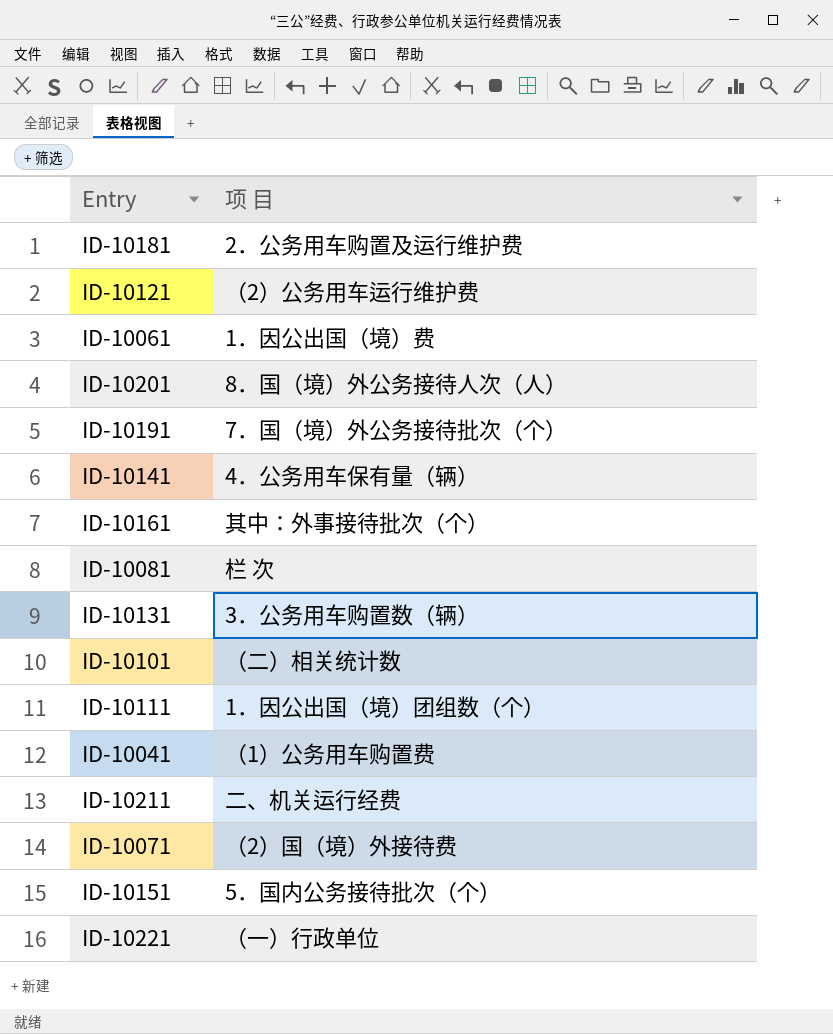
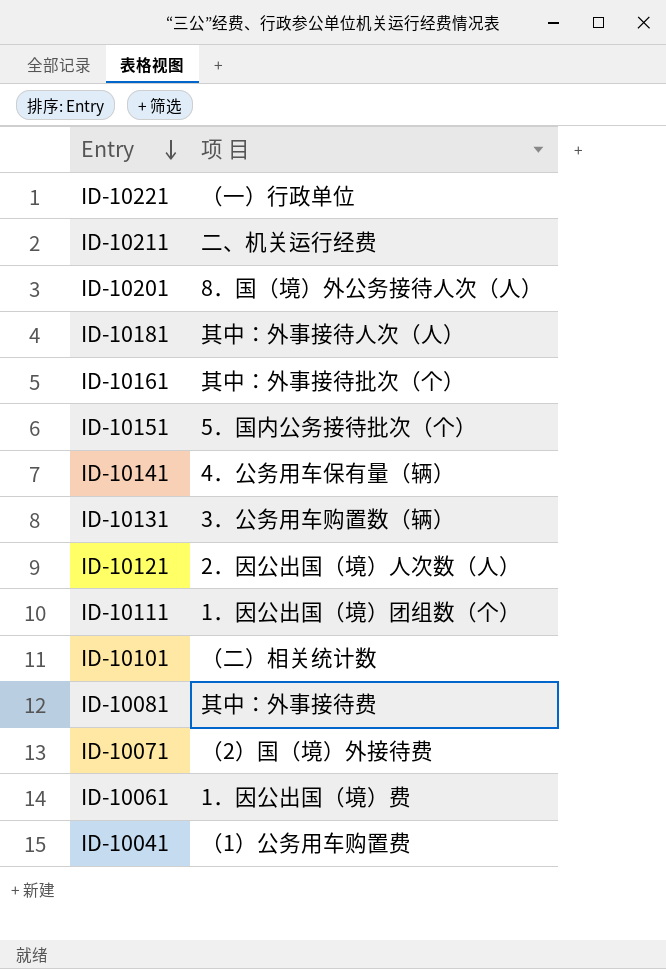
row order: none -> Entry descending
row ID-10191: 7．国（境）外公务接待批次（个） -> none
ID-10181 | 项 目: 2．公务用车购置及运行维护费 -> 其中：外事接待人次（人）
ID-10121 | 项 目: （2）公务用车运行维护费 -> 2．因公出国（境）人次数（人）
ID-10081 | 项 目: 栏 次 -> 其中：外事接待费

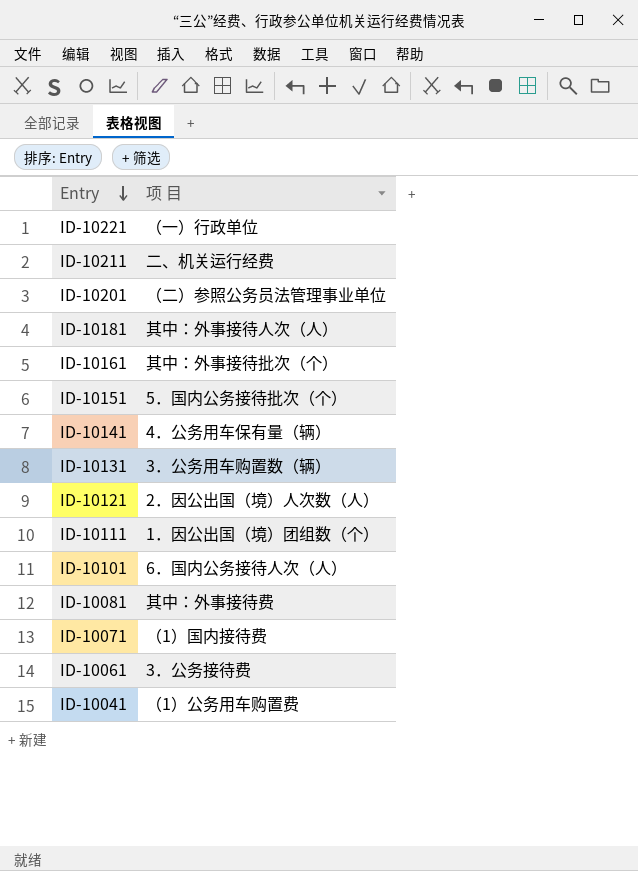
ID-10201 | 项 目: 8．国（境）外公务接待人次（人） -> （二）参照公务员法管理事业单位
ID-10101 | 项 目: （二）相关统计数 -> 6．国内公务接待人次（人）
ID-10071 | 项 目: （2）国（境）外接待费 -> （1）国内接待费
ID-10061 | 项 目: 1．因公出国（境）费 -> 3．公务接待费

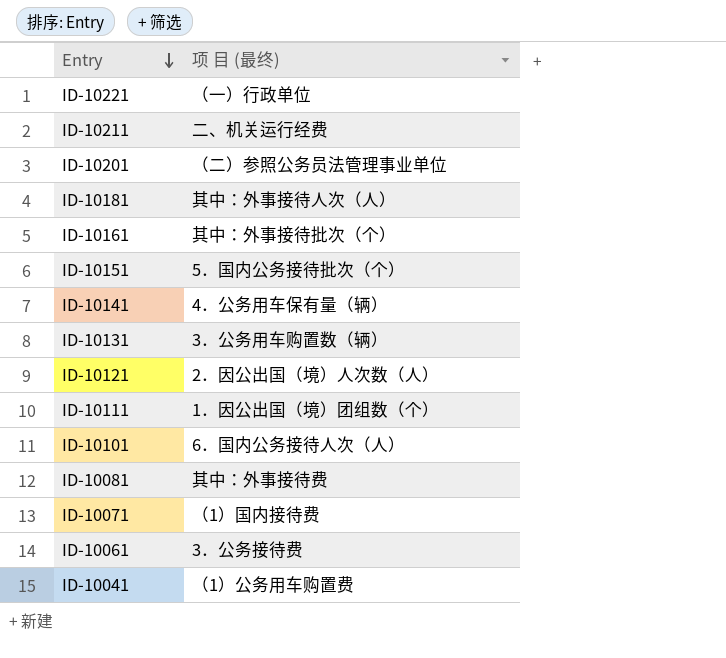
column name: 项 目 -> 项 目 (最终)

